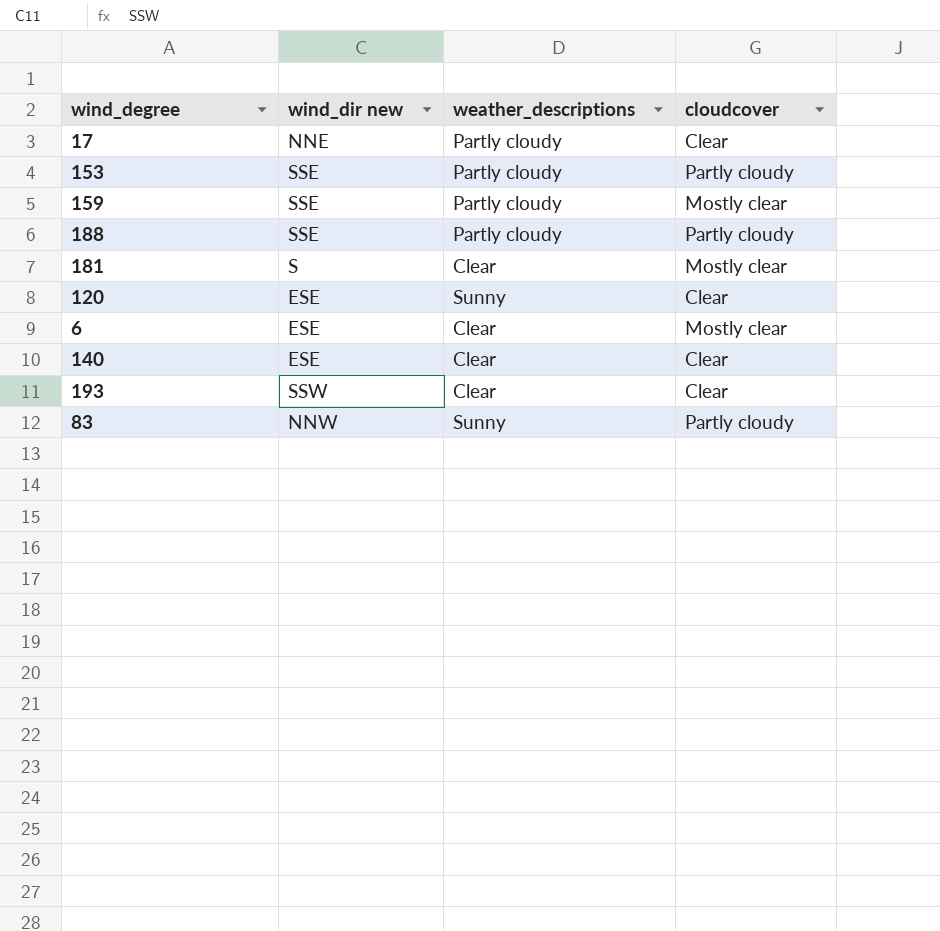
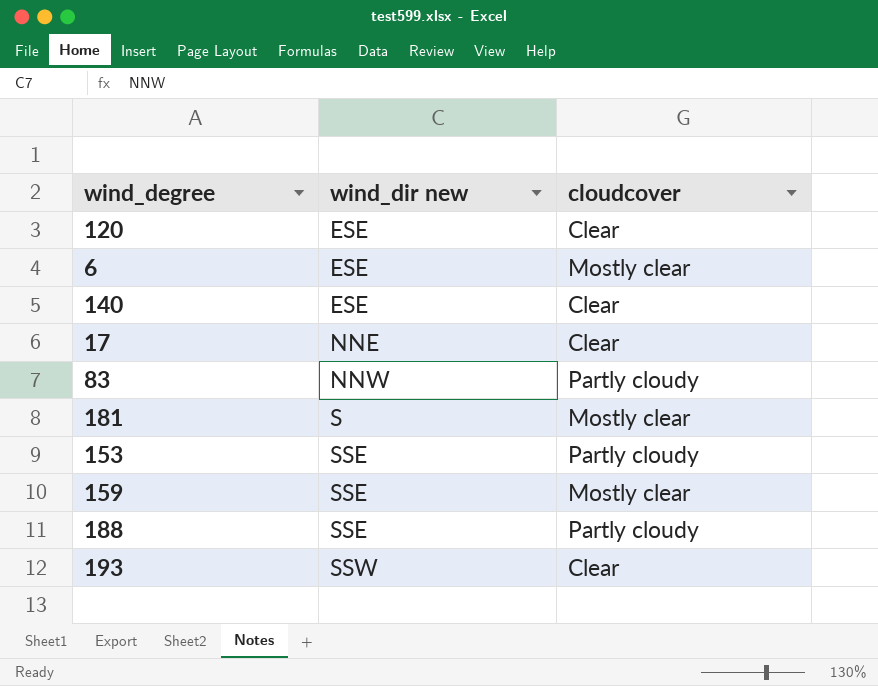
row order: none -> wind_dir new ascending
column weather_descriptions | position: 3 -> none

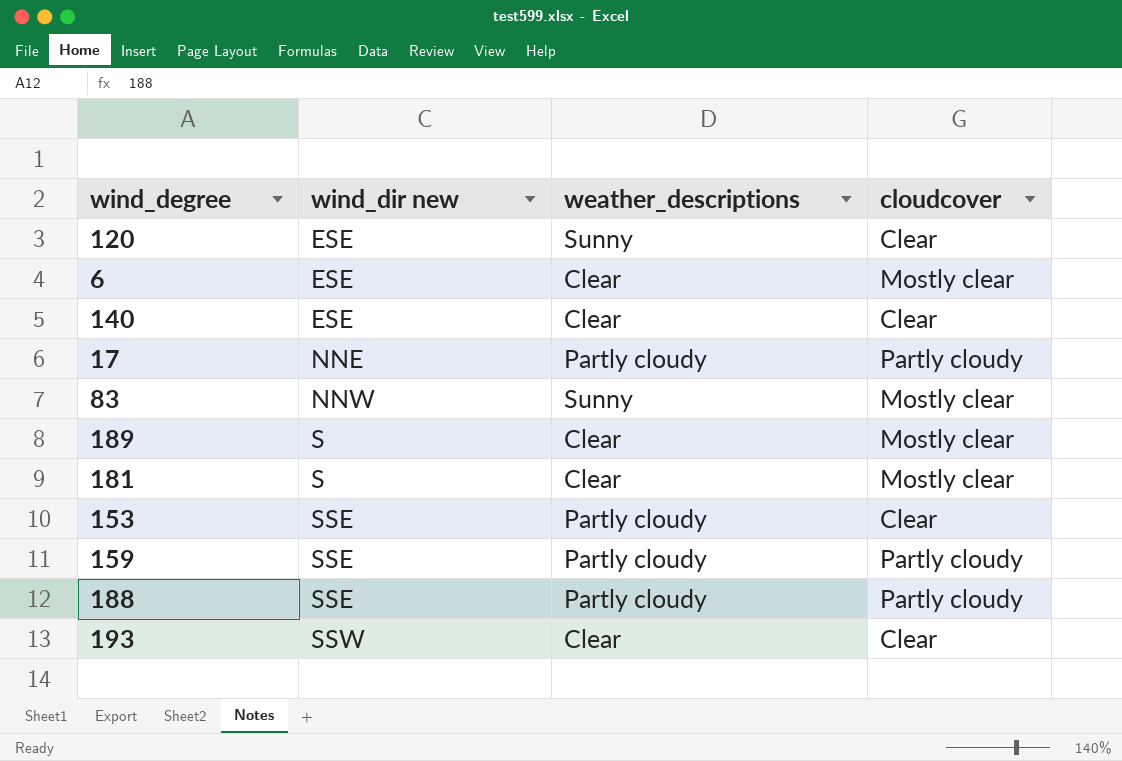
column weather_descriptions | position: none -> 3
17 | cloudcover: Clear -> Partly cloudy
83 | cloudcover: Partly cloudy -> Mostly clear
row 189: none -> S | Clear | Mostly clear
153 | cloudcover: Partly cloudy -> Clear
159 | cloudcover: Mostly clear -> Partly cloudy

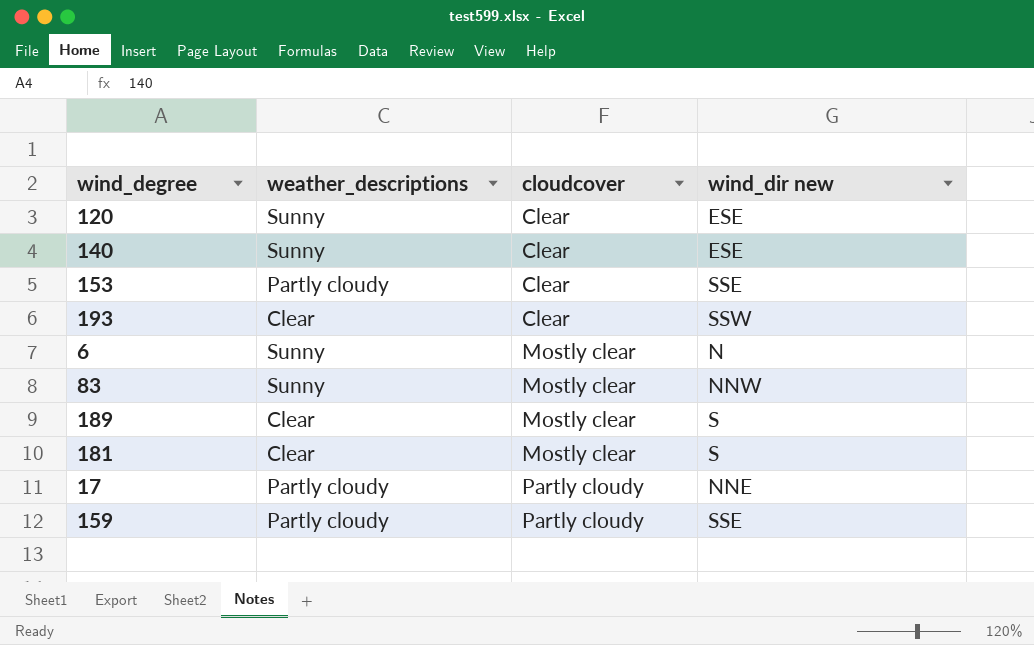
row order: wind_dir new ascending -> cloudcover ascending
column wind_dir new | position: 2 -> 4
row 188: SSE | Partly cloudy | Partly cloudy -> none
140 | weather_descriptions: Clear -> Sunny
6 | weather_descriptions: Clear -> Sunny
6 | wind_dir new: ESE -> N

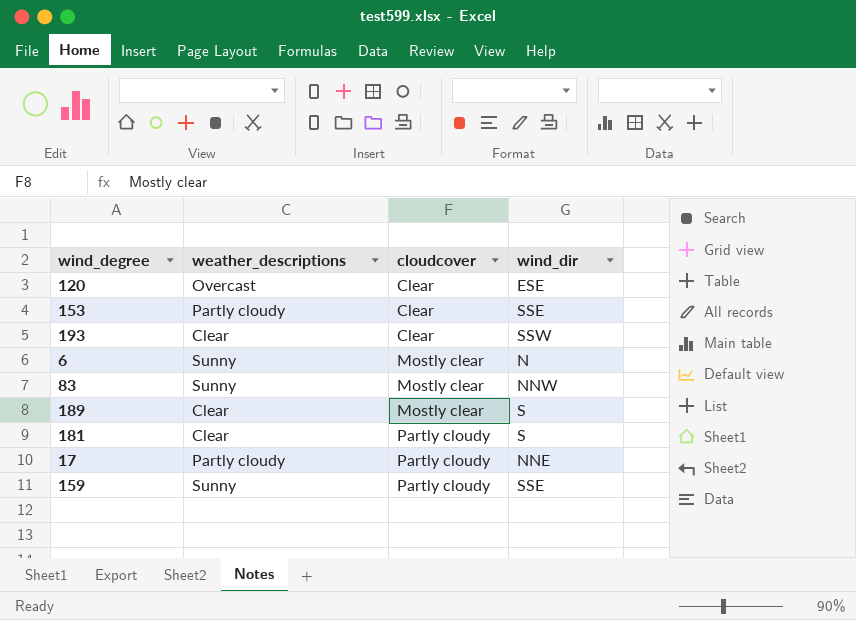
column name: wind_dir new -> wind_dir
row 140: Sunny | Clear | ESE -> none
120 | weather_descriptions: Sunny -> Overcast
181 | cloudcover: Mostly clear -> Partly cloudy
159 | weather_descriptions: Partly cloudy -> Sunny

